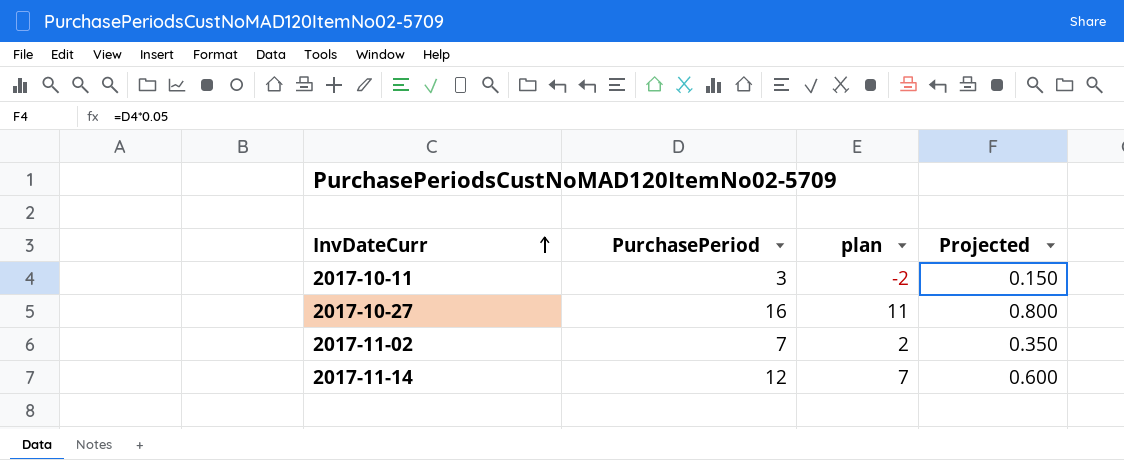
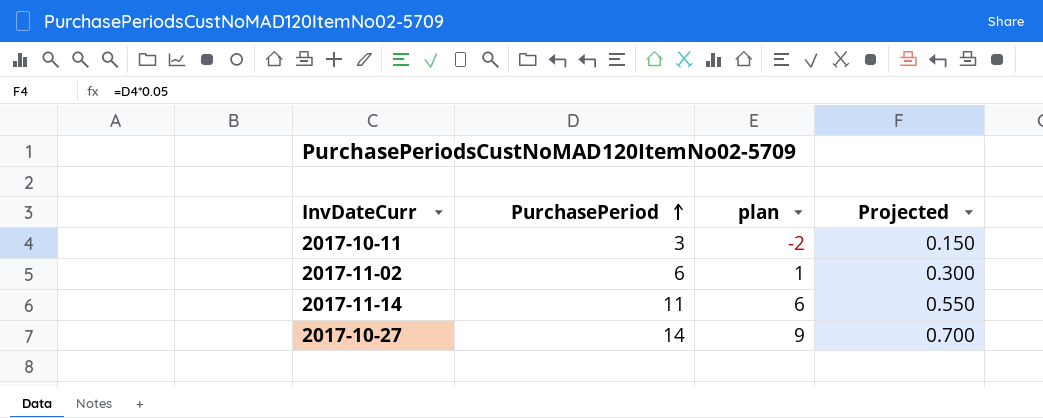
row order: InvDateCurr ascending -> PurchasePeriod ascending
2017-11-02 | PurchasePeriod: 7 -> 6
2017-11-02 | plan: 2 -> 1
2017-11-02 | Projected: 0.350 -> 0.300
2017-11-14 | PurchasePeriod: 12 -> 11
2017-11-14 | plan: 7 -> 6
2017-11-14 | Projected: 0.600 -> 0.550
2017-10-27 | PurchasePeriod: 16 -> 14
2017-10-27 | plan: 11 -> 9
2017-10-27 | Projected: 0.800 -> 0.700

